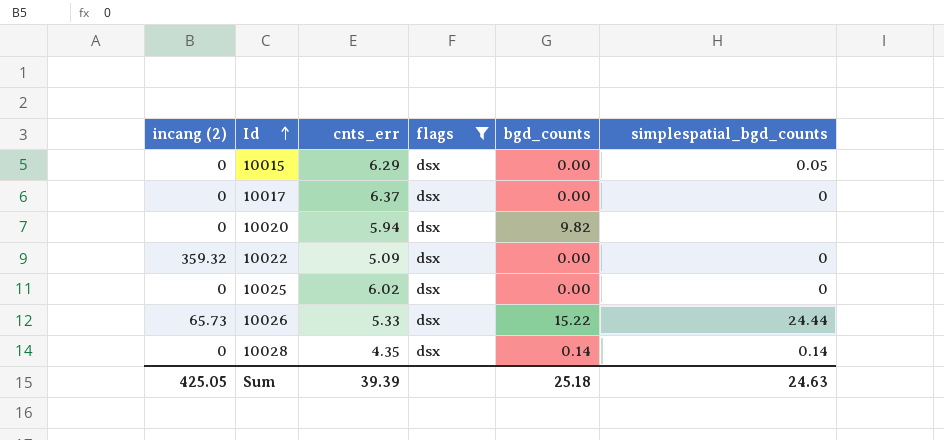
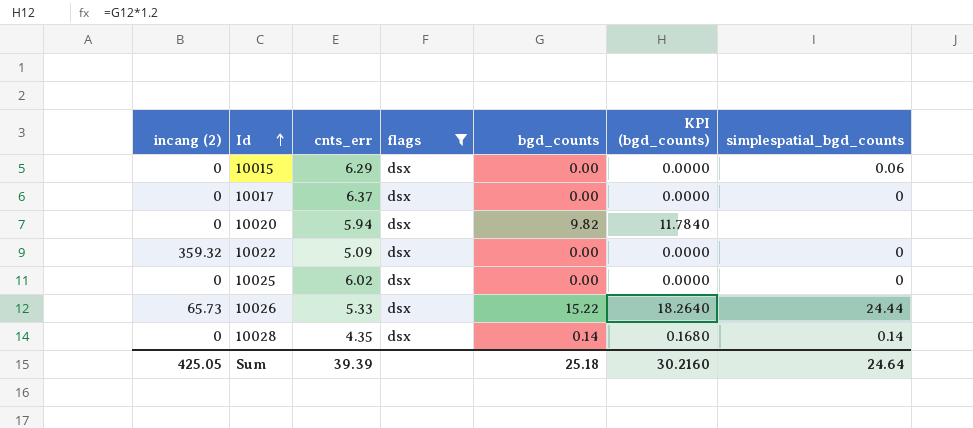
column KPI (bgd_counts) | formula: none -> [bgd_counts] * 1.2
10015 | simplespatial_bgd_counts: 0.05 -> 0.06
Sum | simplespatial_bgd_counts: 24.63 -> 24.64

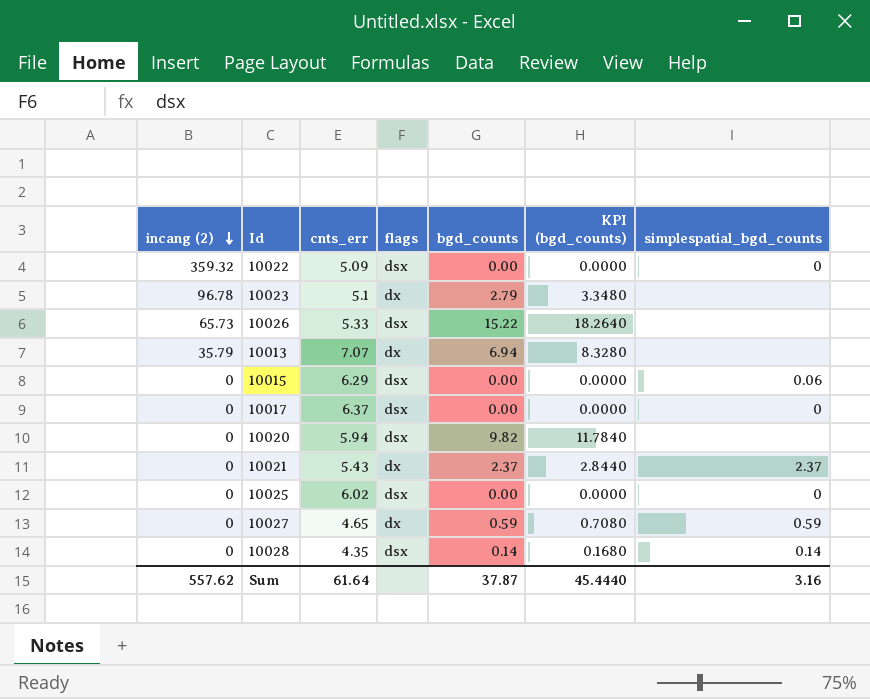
filter: flags = dsx -> none
row order: Id ascending -> incang (2) descending
10026 | simplespatial_bgd_counts: 24.44 -> none
Sum | incang (2): 425.05 -> 557.62
Sum | cnts_err: 39.39 -> 61.64
Sum | bgd_counts: 25.18 -> 37.87
Sum | KPI (bgd_counts): 30.2160 -> 45.4440
Sum | simplespatial_bgd_counts: 24.64 -> 3.16

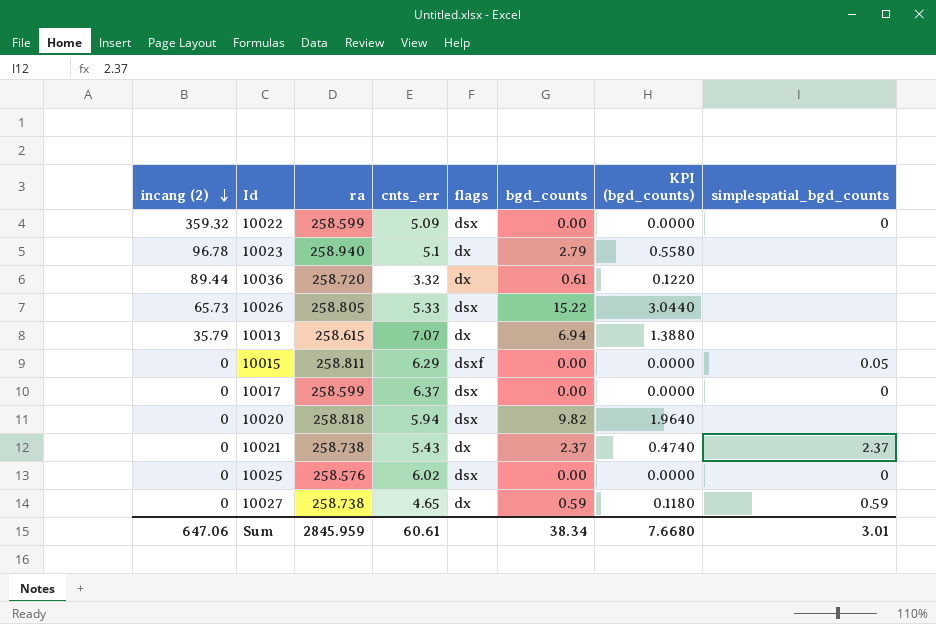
column ra | position: none -> 3
column KPI (bgd_counts) | formula: [bgd_counts] * 1.2 -> [bgd_counts] * 0.2
row 10028: 0 | 4.35 | dsx | 0.14 | 0.1680 | 0.14 -> none
row 10036: none -> 89.44 | 258.720 | 3.32 | dx | 0.61 | 0.1220 | none
10015 | flags: dsx -> dsxf
10015 | simplespatial_bgd_counts: 0.06 -> 0.05
Sum | incang (2): 557.62 -> 647.06
Sum | cnts_err: 61.64 -> 60.61
Sum | bgd_counts: 37.87 -> 38.34
Sum | KPI (bgd_counts): 45.4440 -> 7.6680
Sum | simplespatial_bgd_counts: 3.16 -> 3.01

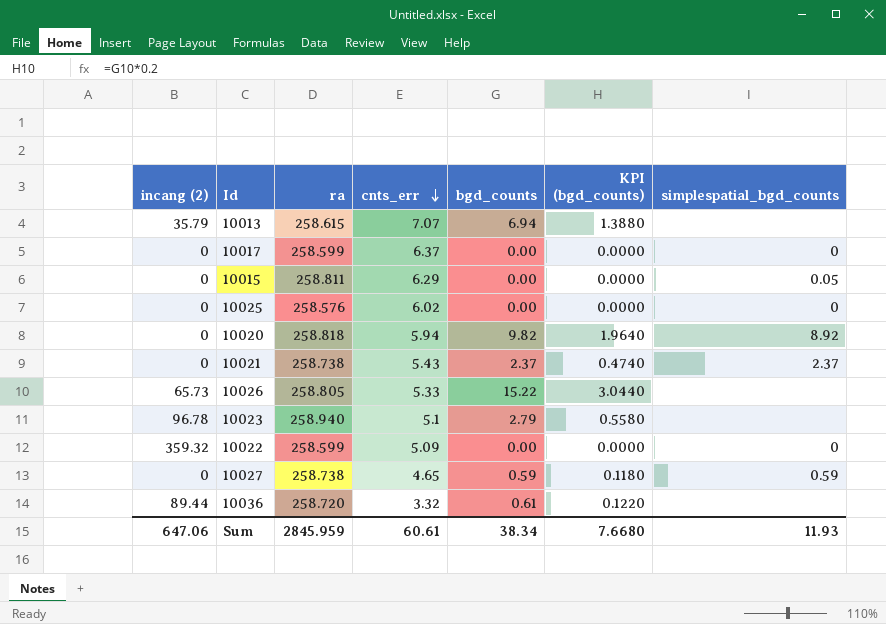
row order: incang (2) descending -> cnts_err descending
column flags | position: 5 -> none
10020 | simplespatial_bgd_counts: none -> 8.92
Sum | simplespatial_bgd_counts: 3.01 -> 11.93

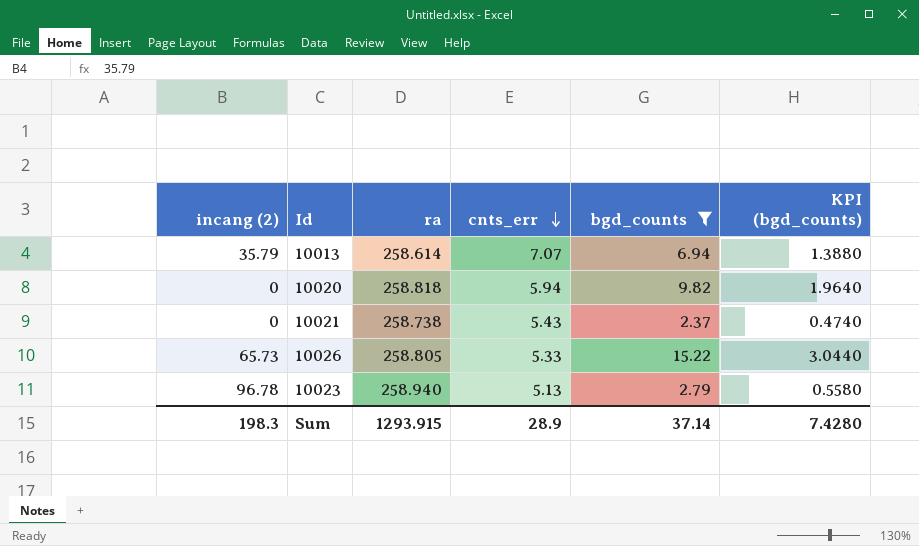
filter: none -> bgd_counts >= 2.37
column simplespatial_bgd_counts | position: 7 -> none
10013 | ra: 258.615 -> 258.614
10023 | cnts_err: 5.1 -> 5.13
Sum | incang (2): 647.06 -> 198.3
Sum | ra: 2845.959 -> 1293.915
Sum | cnts_err: 60.61 -> 28.9
Sum | bgd_counts: 38.34 -> 37.14
Sum | KPI (bgd_counts): 7.6680 -> 7.4280

